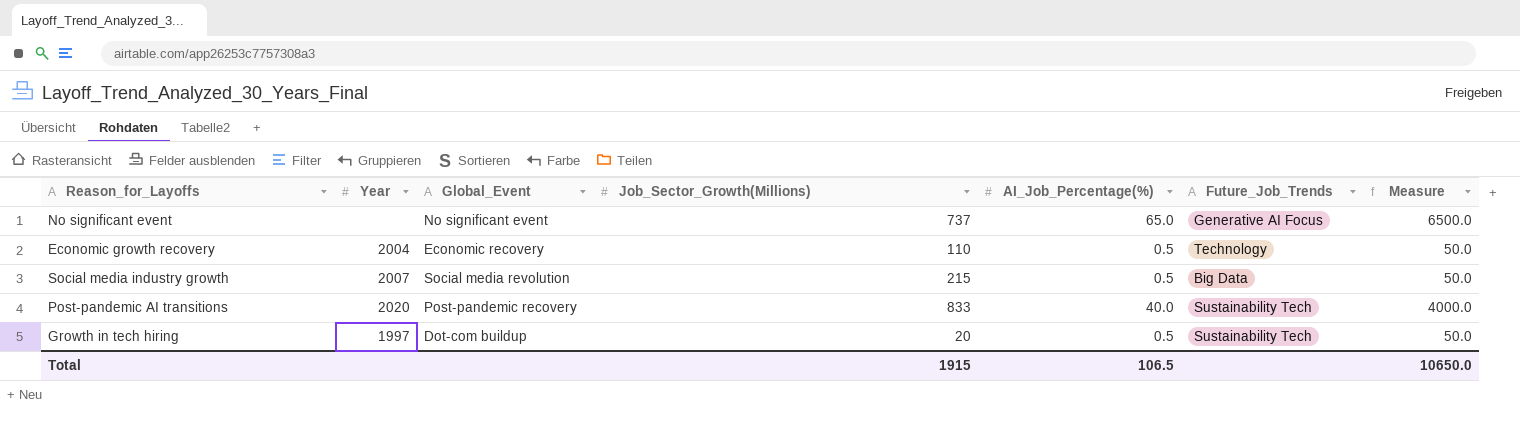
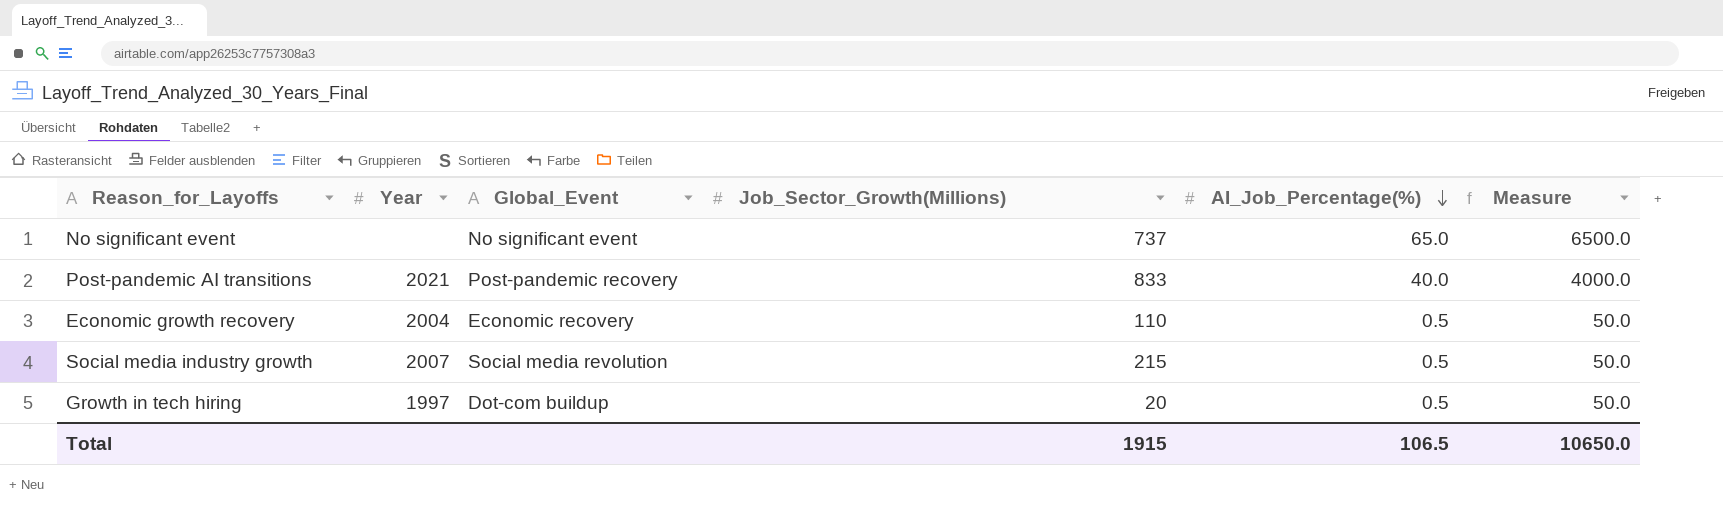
row order: none -> AI_Job_Percentage(%) descending
column Future_Job_Trends | position: 6 -> none
Post-pandemic AI transitions | Year: 2020 -> 2021

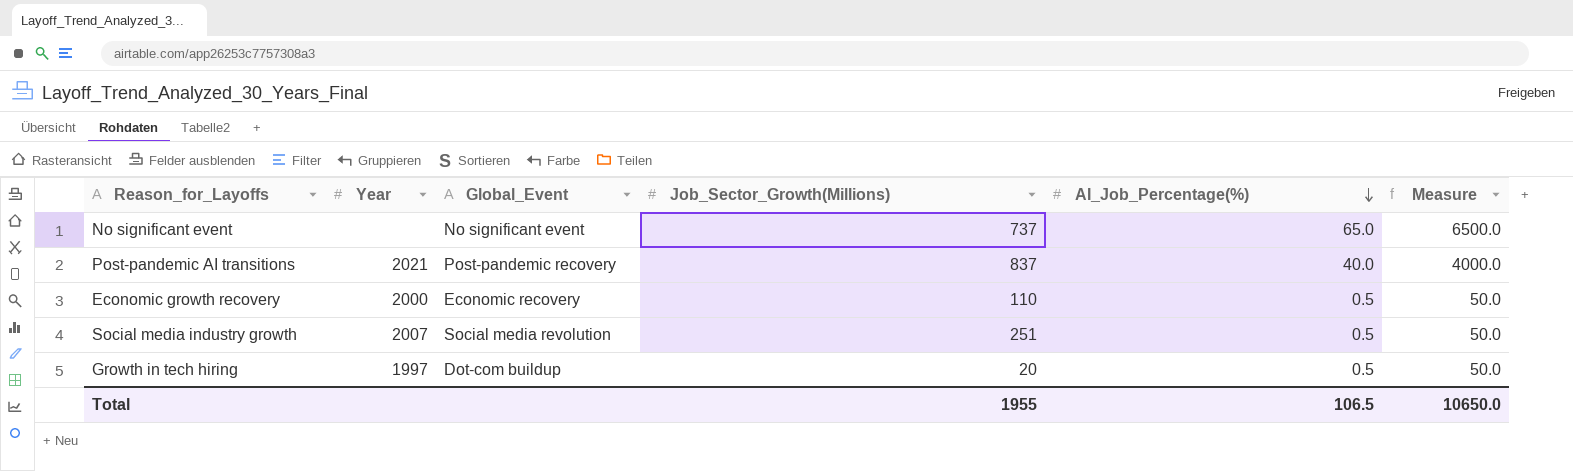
Post-pandemic AI transitions | Job_Sector_Growth(Millions): 833 -> 837
Economic growth recovery | Year: 2004 -> 2000
Social media industry growth | Job_Sector_Growth(Millions): 215 -> 251
Total | Job_Sector_Growth(Millions): 1915 -> 1955

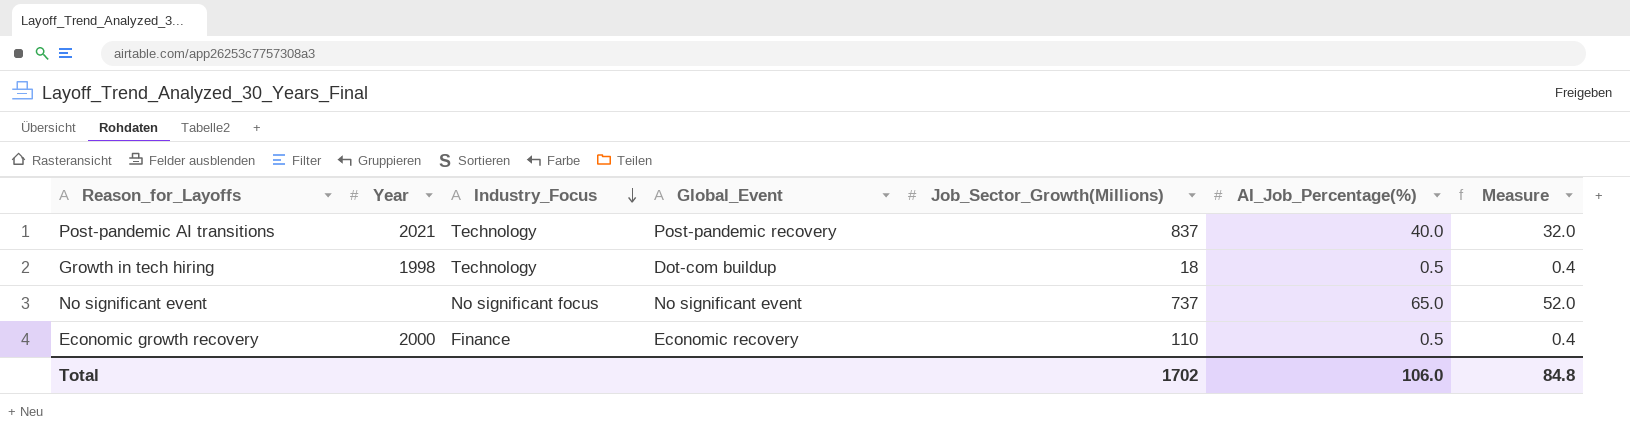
row order: AI_Job_Percentage(%) descending -> Industry_Focus descending
column Industry_Focus | position: none -> 3
column Measure | formula: [AI_Job_Percentage(%)] * 100 -> [AI_Job_Percentage(%)] * 0.8
row Social media industry growth: 2007 | Social media revolution | 251 | 0.5 | 50.0 -> none
Growth in tech hiring | Year: 1997 -> 1998
Growth in tech hiring | Job_Sector_Growth(Millions): 20 -> 18
Total | Job_Sector_Growth(Millions): 1955 -> 1702
Total | AI_Job_Percentage(%): 106.5 -> 106.0
Total | Measure: 10650.0 -> 84.8

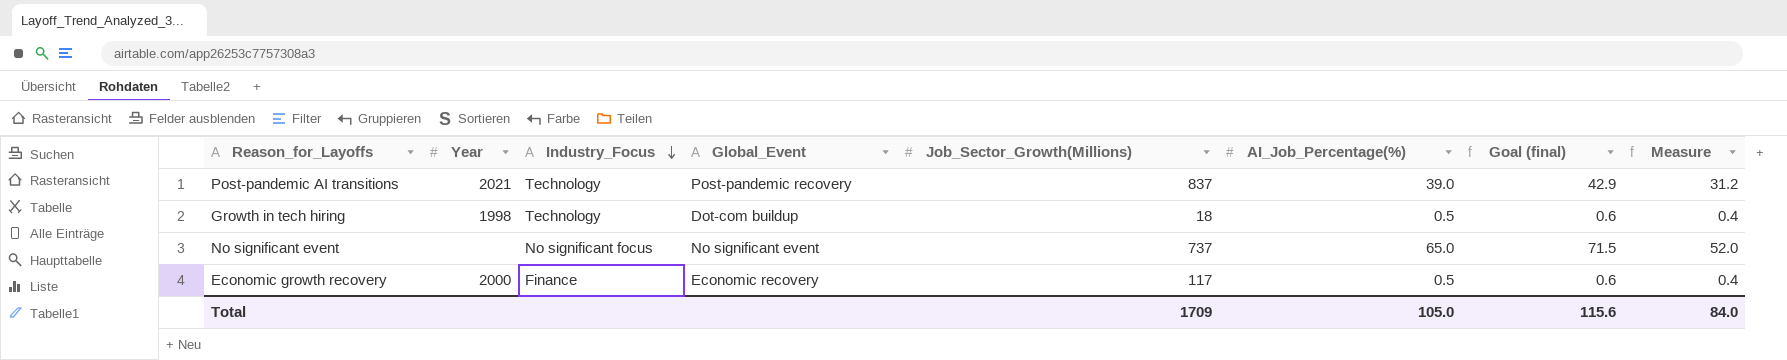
column Goal (final) | formula: none -> [AI_Job_Percentage(%)] * 1.1
Post-pandemic AI transitions | AI_Job_Percentage(%): 40.0 -> 39.0
Post-pandemic AI transitions | Measure: 32.0 -> 31.2
Economic growth recovery | Job_Sector_Growth(Millions): 110 -> 117
Total | Job_Sector_Growth(Millions): 1702 -> 1709
Total | AI_Job_Percentage(%): 106.0 -> 105.0
Total | Measure: 84.8 -> 84.0

